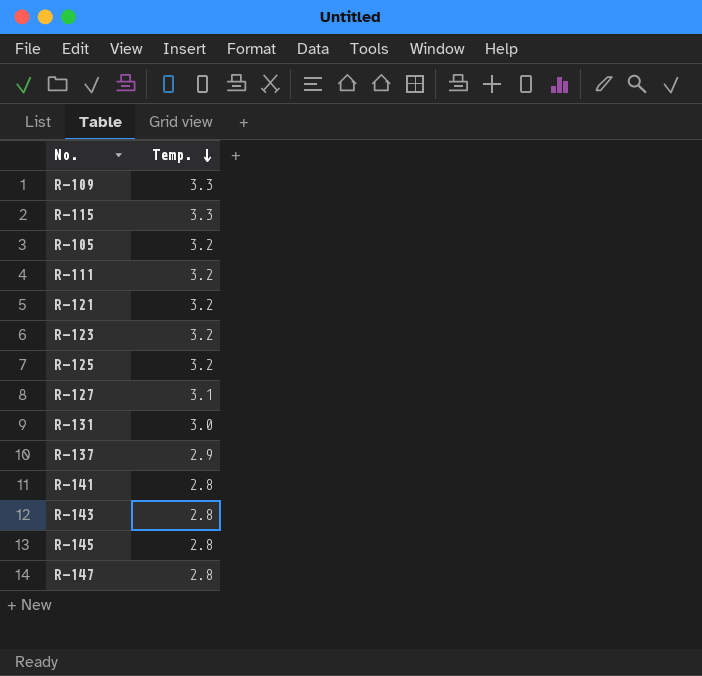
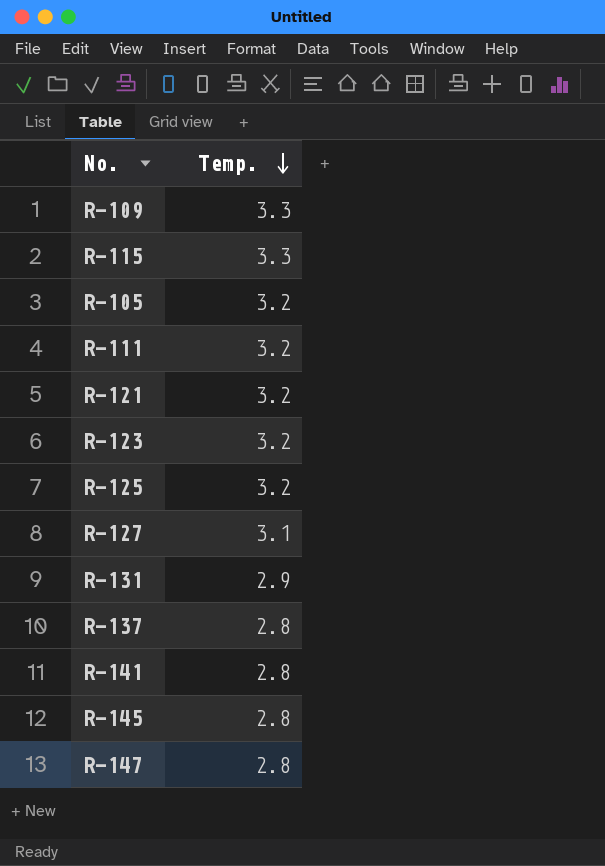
row R-143: 2.8 -> none
R-131 | Temp.: 3.0 -> 2.9
R-137 | Temp.: 2.9 -> 2.8

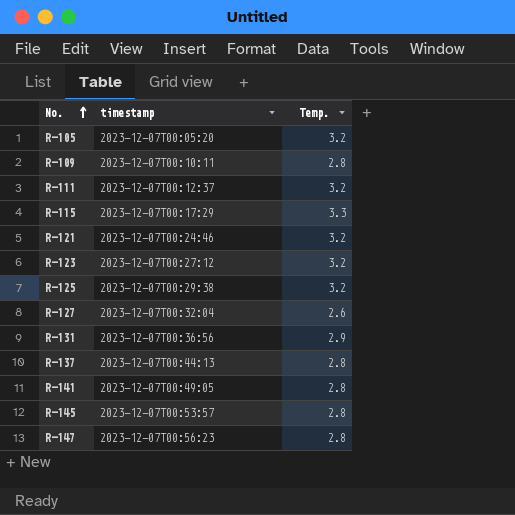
row order: Temp. descending -> No. ascending
column timestamp | position: none -> 2
R-109 | Temp.: 3.3 -> 2.8
R-127 | Temp.: 3.1 -> 2.6

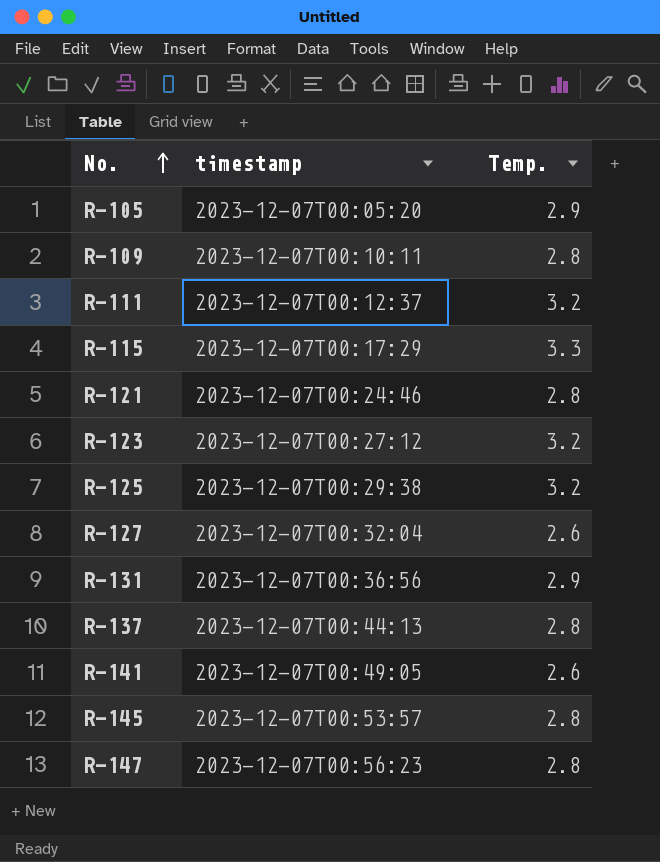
R-105 | Temp.: 3.2 -> 2.9
R-121 | Temp.: 3.2 -> 2.8
R-141 | Temp.: 2.8 -> 2.6

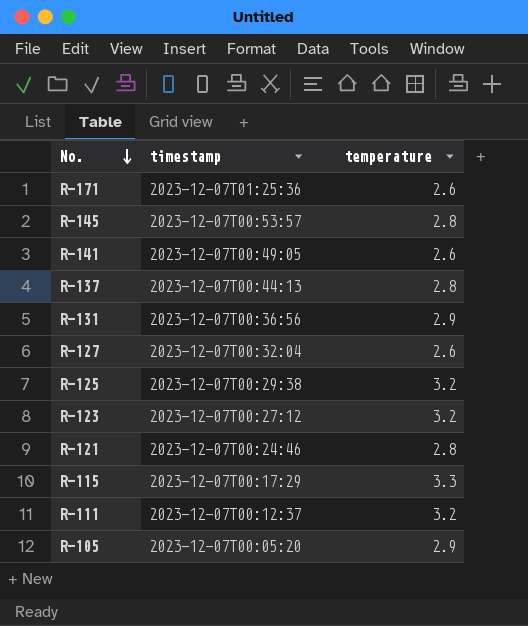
row order: No. ascending -> No. descending
column name: Temp. -> temperature
row R-109: 2023-12-07T00:10:11 | 2.8 -> none
row R-147: 2023-12-07T00:56:23 | 2.8 -> none
row R-171: none -> 2023-12-07T01:25:36 | 2.6

